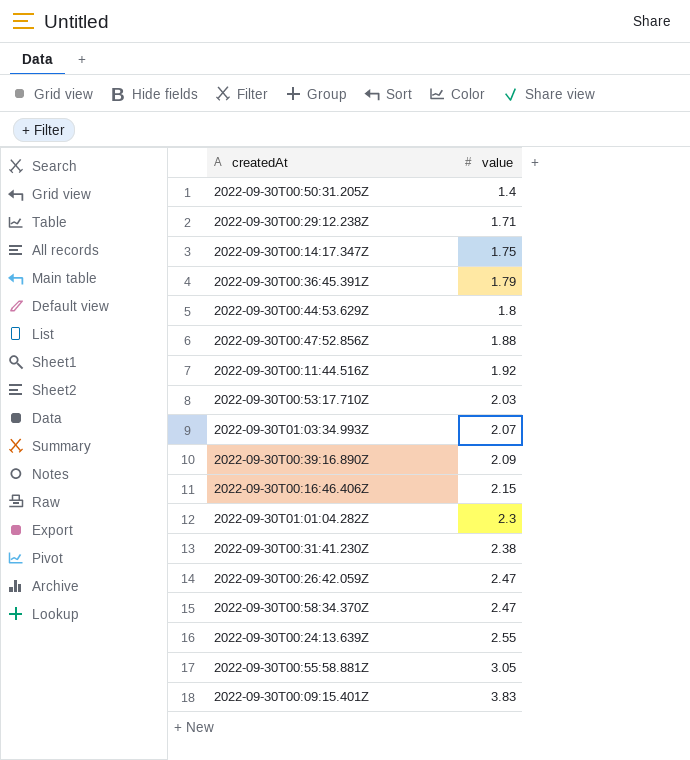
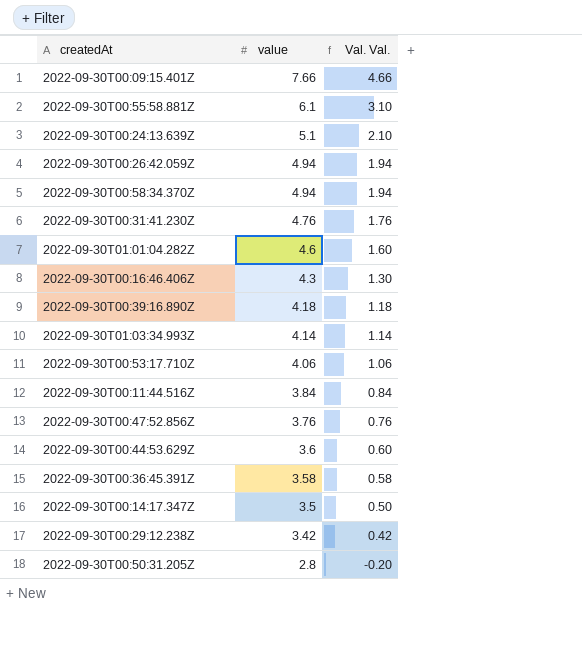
row order: value ascending -> value descending
column Val. Val. | formula: none -> [value] - 3
2022-09-30T00:09:15.401Z | value: 3.83 -> 7.66
2022-09-30T00:55:58.881Z | value: 3.05 -> 6.1
2022-09-30T00:24:13.639Z | value: 2.55 -> 5.1
2022-09-30T00:26:42.059Z | value: 2.47 -> 4.94
2022-09-30T00:58:34.370Z | value: 2.47 -> 4.94
2022-09-30T00:31:41.230Z | value: 2.38 -> 4.76
2022-09-30T01:01:04.282Z | value: 2.3 -> 4.6
2022-09-30T00:16:46.406Z | value: 2.15 -> 4.3
2022-09-30T00:39:16.890Z | value: 2.09 -> 4.18
2022-09-30T01:03:34.993Z | value: 2.07 -> 4.14
2022-09-30T00:53:17.710Z | value: 2.03 -> 4.06
2022-09-30T00:11:44.516Z | value: 1.92 -> 3.84
2022-09-30T00:47:52.856Z | value: 1.88 -> 3.76
2022-09-30T00:44:53.629Z | value: 1.8 -> 3.6
2022-09-30T00:36:45.391Z | value: 1.79 -> 3.58
2022-09-30T00:14:17.347Z | value: 1.75 -> 3.5
2022-09-30T00:29:12.238Z | value: 1.71 -> 3.42
2022-09-30T00:50:31.205Z | value: 1.4 -> 2.8

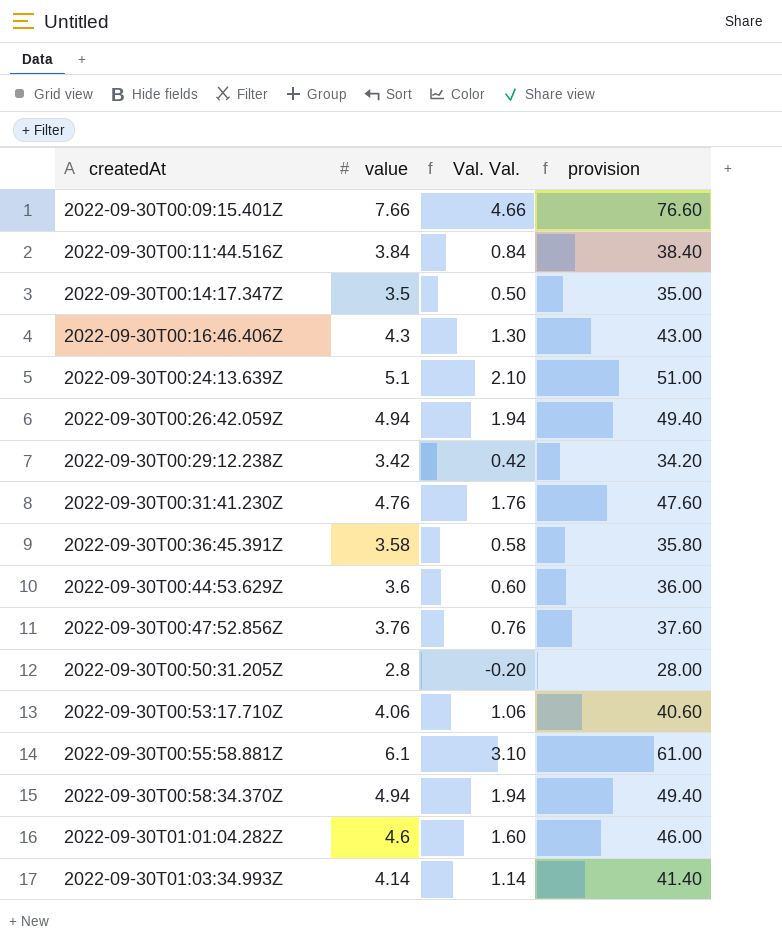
row order: value descending -> createdAt ascending
column provision | formula: none -> [value] * 10
row 2022-09-30T00:39:16.890Z: 4.18 | 1.18 -> none

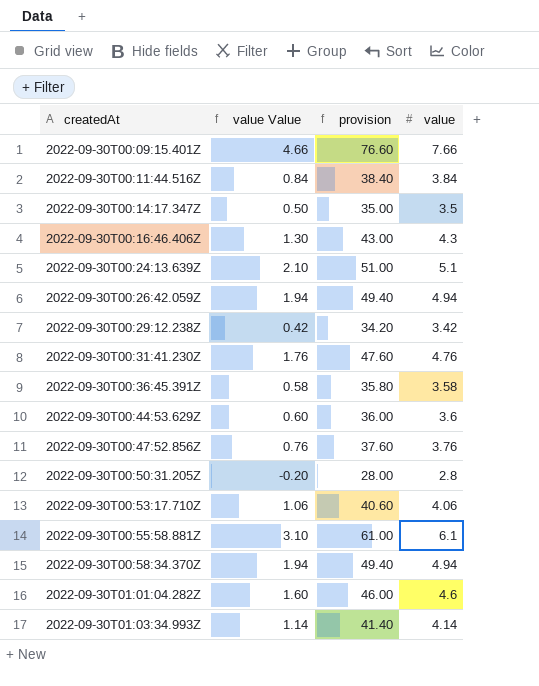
column name: Val. Val. -> value Value
column value | position: 2 -> 4

